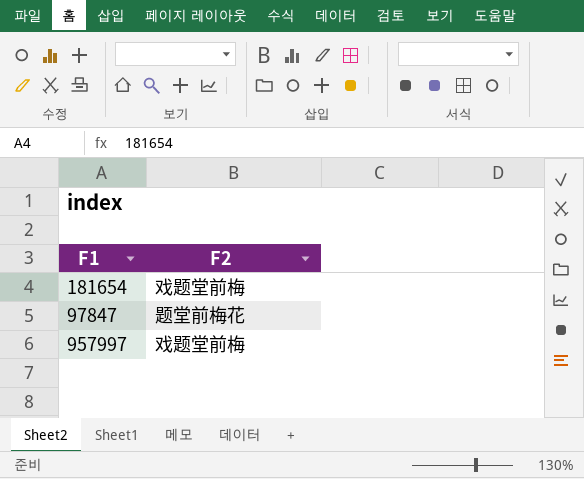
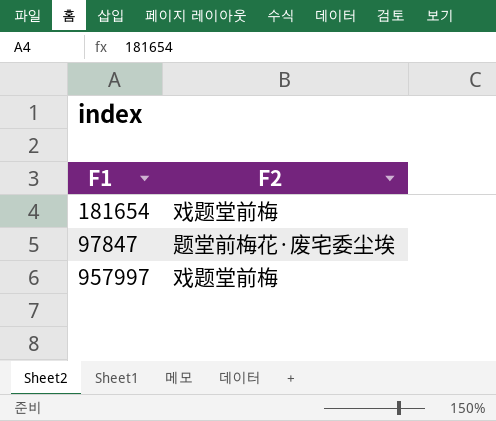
97847 | F2: 题堂前梅花 -> 题堂前梅花·废宅委尘埃

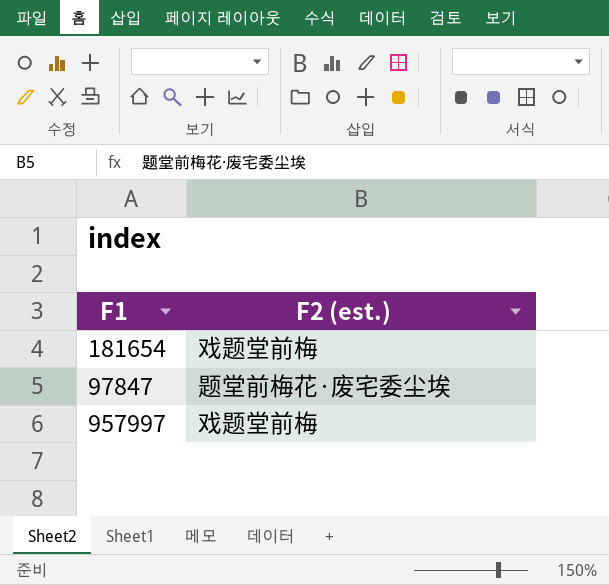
column name: F2 -> F2 (est.)

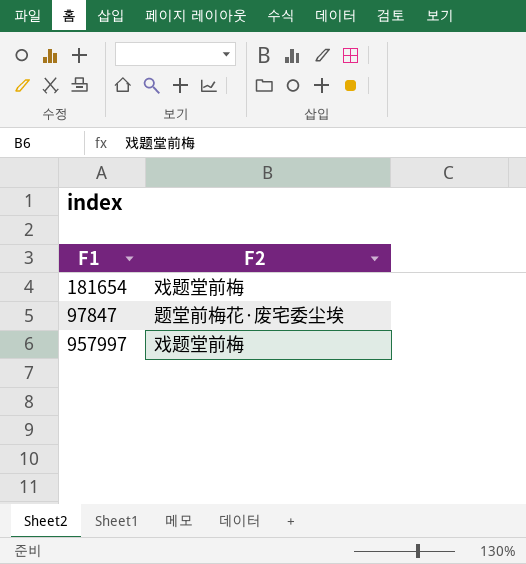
column name: F2 (est.) -> F2

